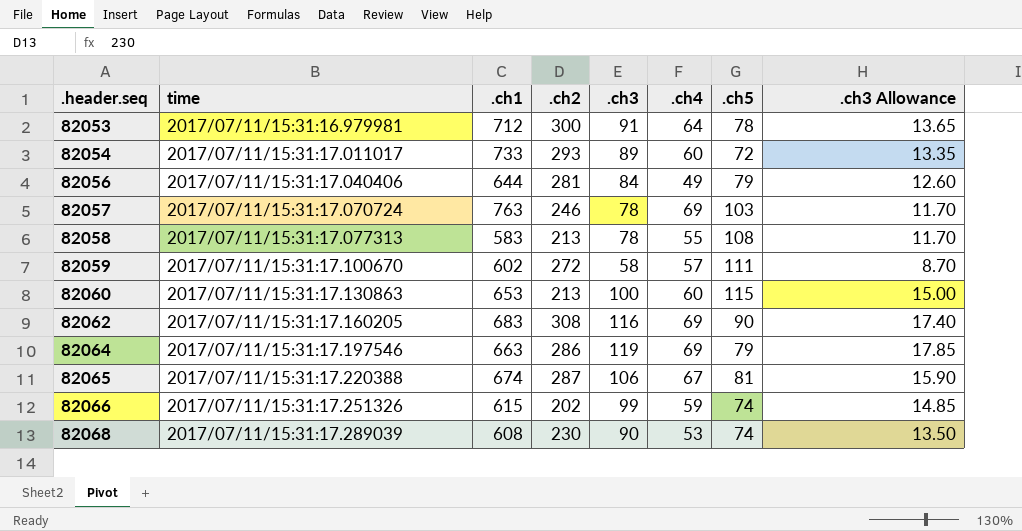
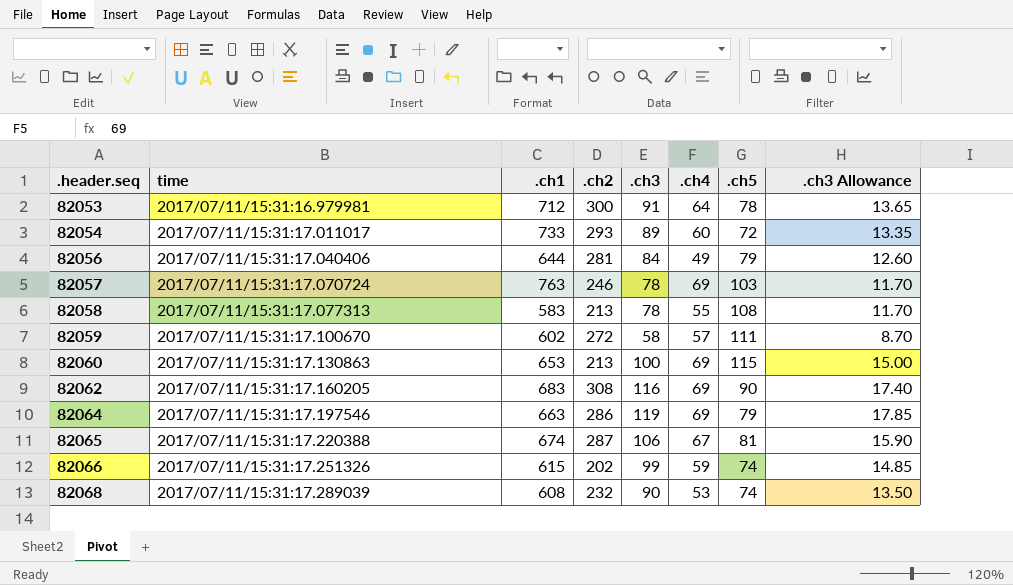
82060 | .ch4: 60 -> 69
82068 | .ch2: 230 -> 232

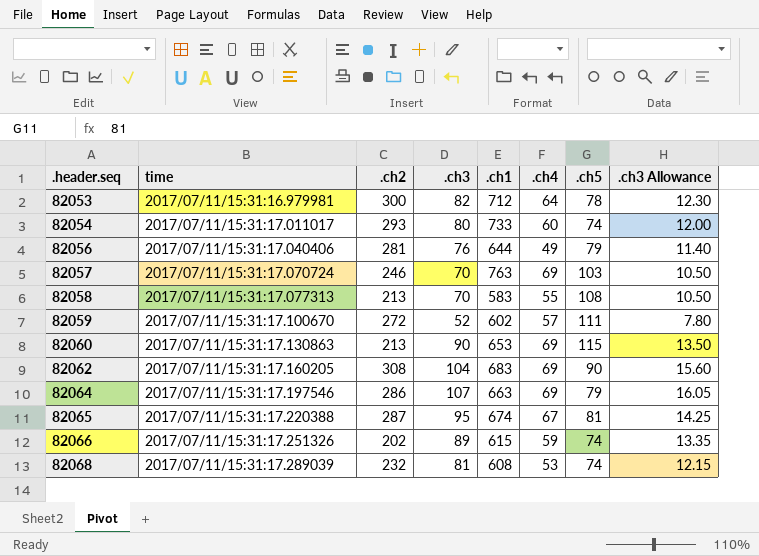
column .ch1 | position: 3 -> 5
82053 | .ch3: 91 -> 82
82053 | .ch3 Allowance: 13.65 -> 12.30
82054 | .ch3: 89 -> 80
82054 | .ch5: 72 -> 74
82054 | .ch3 Allowance: 13.35 -> 12.00
82056 | .ch3: 84 -> 76
82056 | .ch3 Allowance: 12.60 -> 11.40
82057 | .ch3: 78 -> 70
82057 | .ch3 Allowance: 11.70 -> 10.50
82058 | .ch3: 78 -> 70
82058 | .ch3 Allowance: 11.70 -> 10.50
82059 | .ch3: 58 -> 52
82059 | .ch3 Allowance: 8.70 -> 7.80
82060 | .ch3: 100 -> 90
82060 | .ch3 Allowance: 15.00 -> 13.50
82062 | .ch3: 116 -> 104
82062 | .ch3 Allowance: 17.40 -> 15.60
82064 | .ch3: 119 -> 107
82064 | .ch3 Allowance: 17.85 -> 16.05
82065 | .ch3: 106 -> 95
82065 | .ch3 Allowance: 15.90 -> 14.25
82066 | .ch3: 99 -> 89
82066 | .ch3 Allowance: 14.85 -> 13.35
82068 | .ch3: 90 -> 81
82068 | .ch3 Allowance: 13.50 -> 12.15

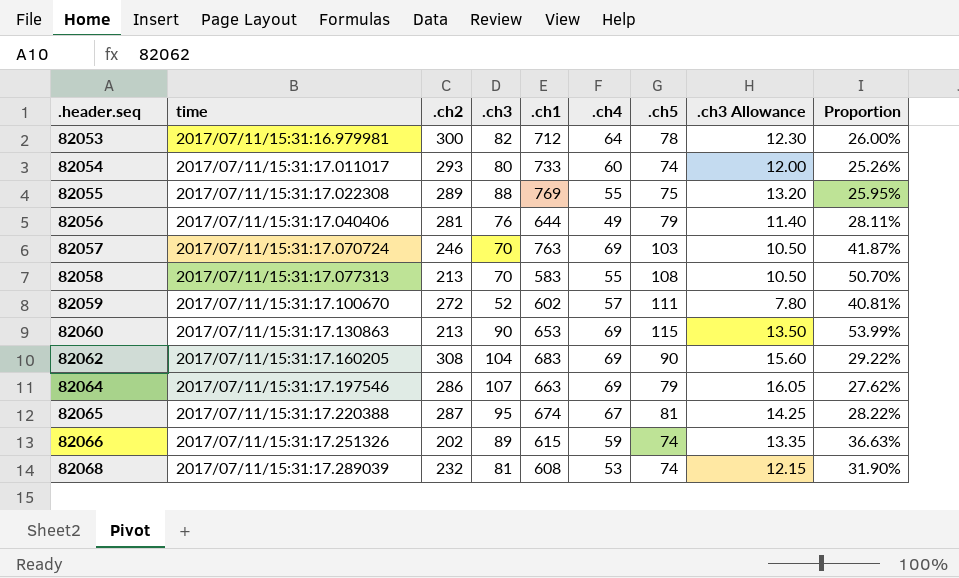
column Proportion | formula: none -> [.ch5] / [.ch2]
row 82055: none -> 2017/07/11/15:31:17.022308 | 289 | 88 | 769 | 55 | 75 | 13.20 | 25.95%

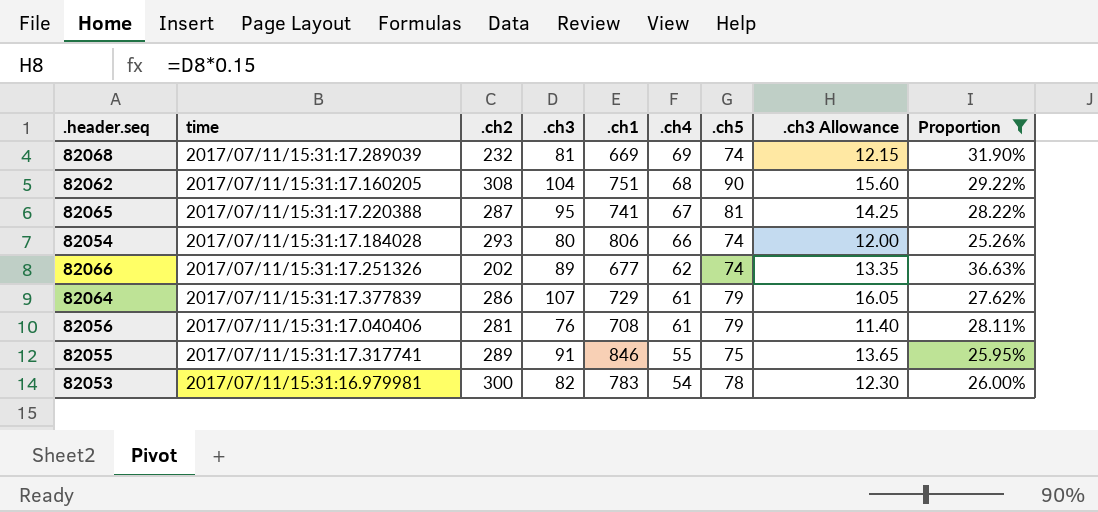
filter: none -> Proportion <= 36.63%
row order: .header.seq ascending -> .ch4 descending
82068 | .ch1: 608 -> 669
82068 | .ch4: 53 -> 69
82062 | .ch1: 683 -> 751
82062 | .ch4: 69 -> 68
82065 | .ch1: 674 -> 741
82054 | time: 2017/07/11/15:31:17.011017 -> 2017/07/11/15:31:17.184028
82054 | .ch1: 733 -> 806
82054 | .ch4: 60 -> 66
82066 | .ch1: 615 -> 677
82066 | .ch4: 59 -> 62
82064 | time: 2017/07/11/15:31:17.197546 -> 2017/07/11/15:31:17.377839
82064 | .ch1: 663 -> 729
82064 | .ch4: 69 -> 61
82056 | .ch1: 644 -> 708
82056 | .ch4: 49 -> 61
82055 | time: 2017/07/11/15:31:17.022308 -> 2017/07/11/15:31:17.317741
82055 | .ch3: 88 -> 91
82055 | .ch1: 769 -> 846
82055 | .ch3 Allowance: 13.20 -> 13.65
82053 | .ch1: 712 -> 783
82053 | .ch4: 64 -> 54

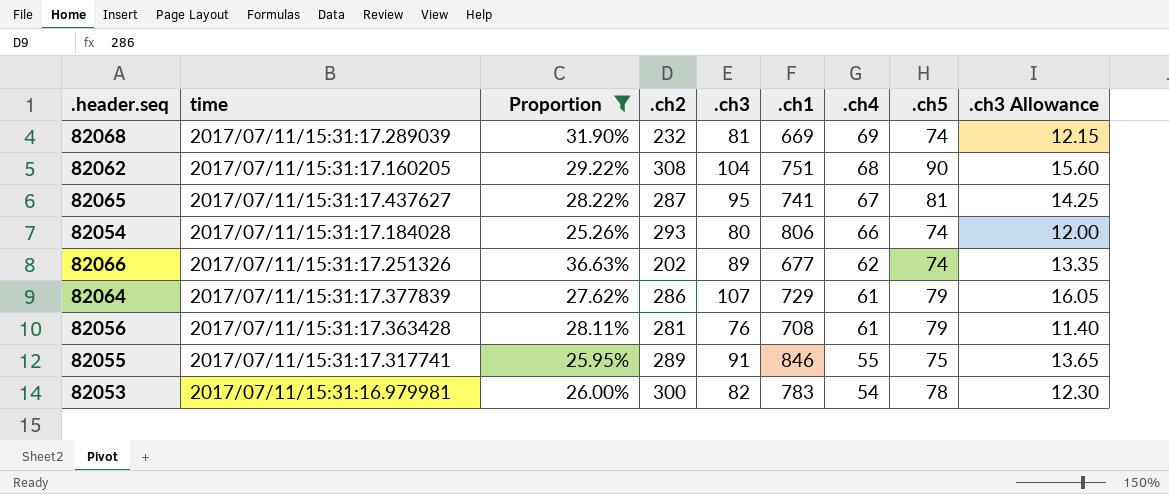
column Proportion | position: 9 -> 3
82065 | time: 2017/07/11/15:31:17.220388 -> 2017/07/11/15:31:17.437627
82056 | time: 2017/07/11/15:31:17.040406 -> 2017/07/11/15:31:17.363428

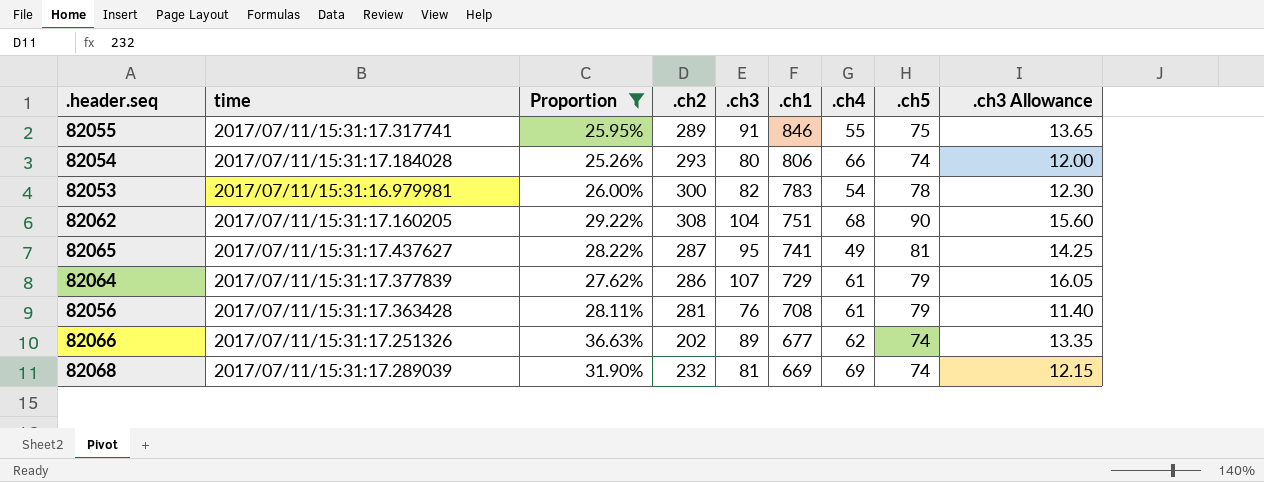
row order: .ch4 descending -> .ch1 descending
82065 | .ch4: 67 -> 49

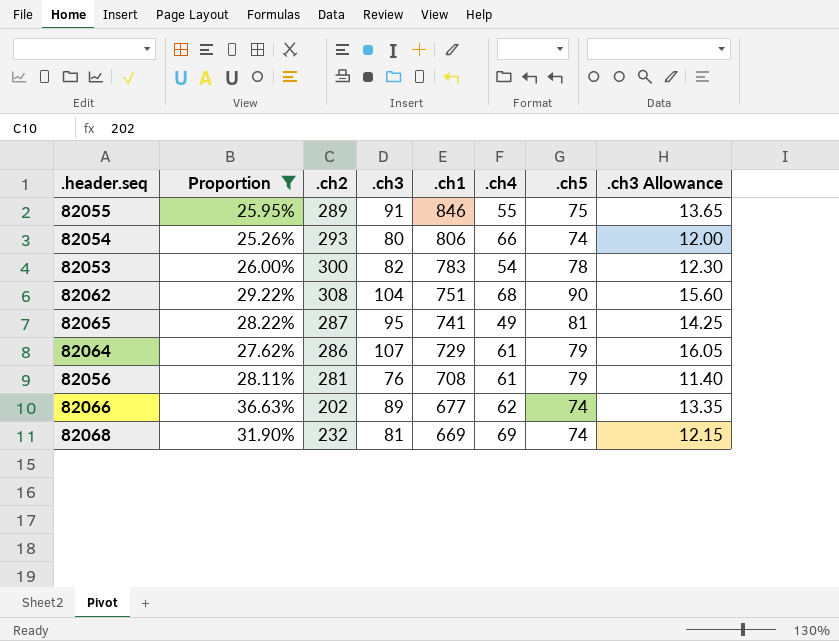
column time | position: 2 -> none

